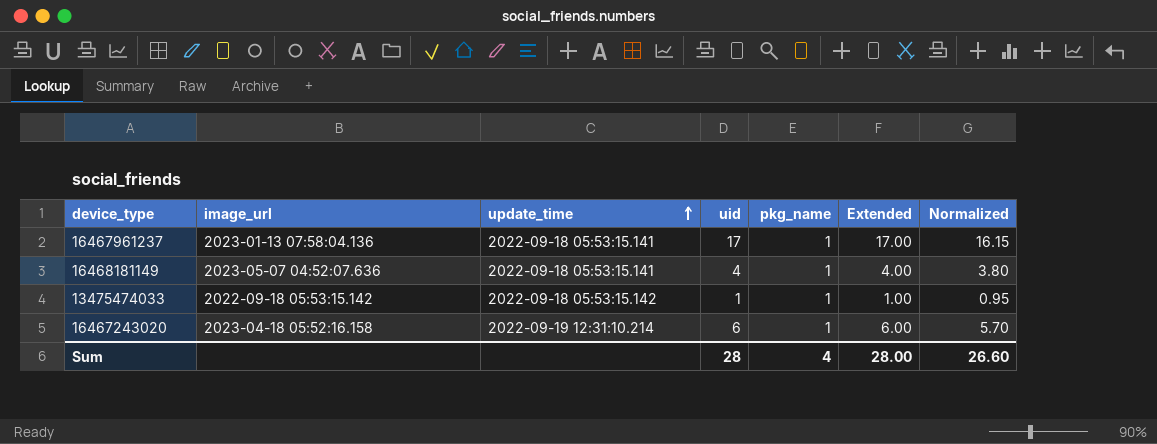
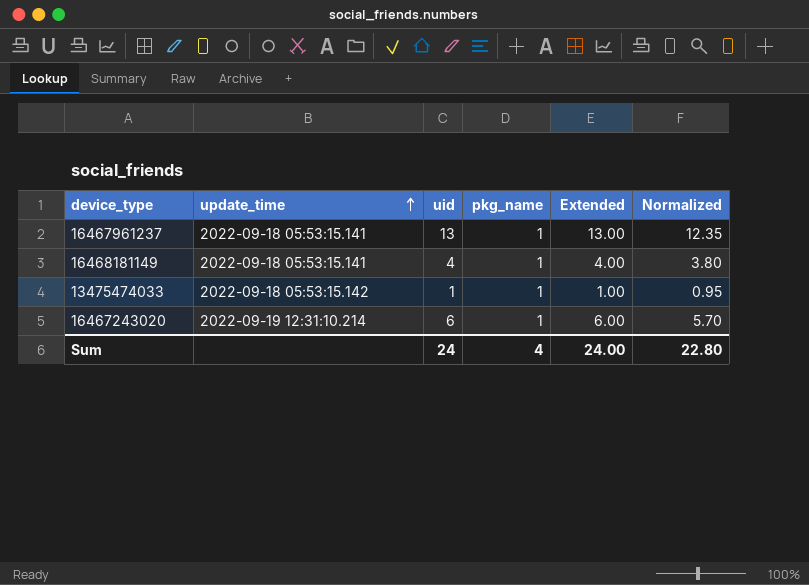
column image_url | position: 2 -> none
16467961237 | uid: 17 -> 13
16467961237 | Extended: 17.00 -> 13.00
16467961237 | Normalized: 16.15 -> 12.35
Sum | uid: 28 -> 24
Sum | Extended: 28.00 -> 24.00
Sum | Normalized: 26.60 -> 22.80

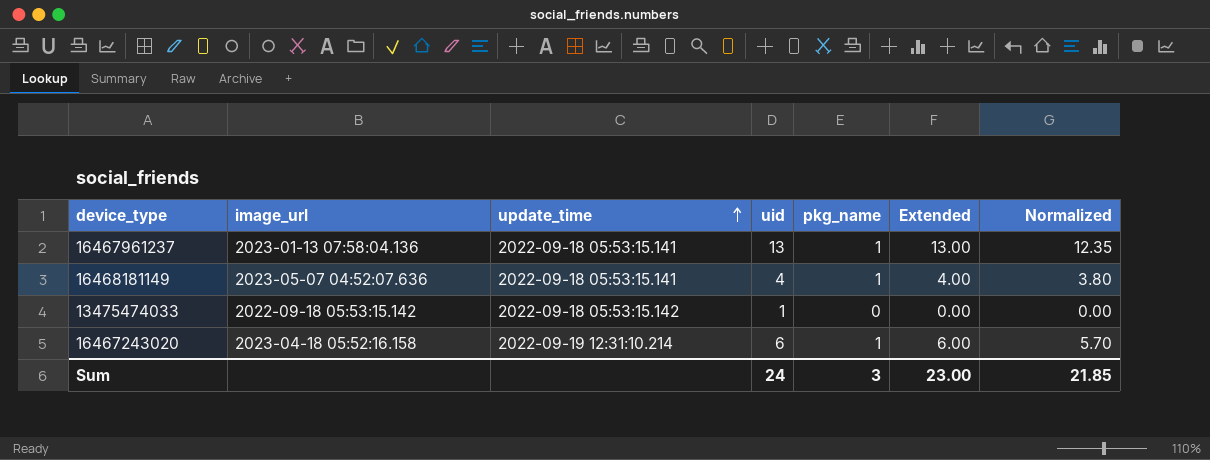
column image_url | position: none -> 2
13475474033 | pkg_name: 1 -> 0
13475474033 | Extended: 1.00 -> 0.00
13475474033 | Normalized: 0.95 -> 0.00
Sum | pkg_name: 4 -> 3
Sum | Extended: 24.00 -> 23.00
Sum | Normalized: 22.80 -> 21.85

